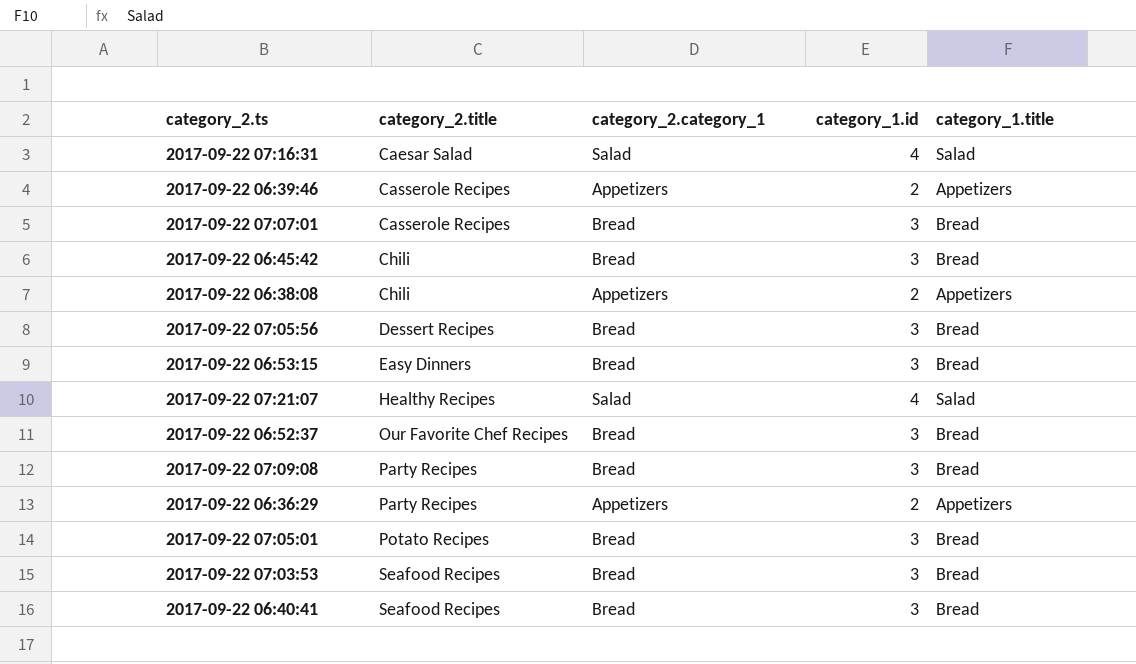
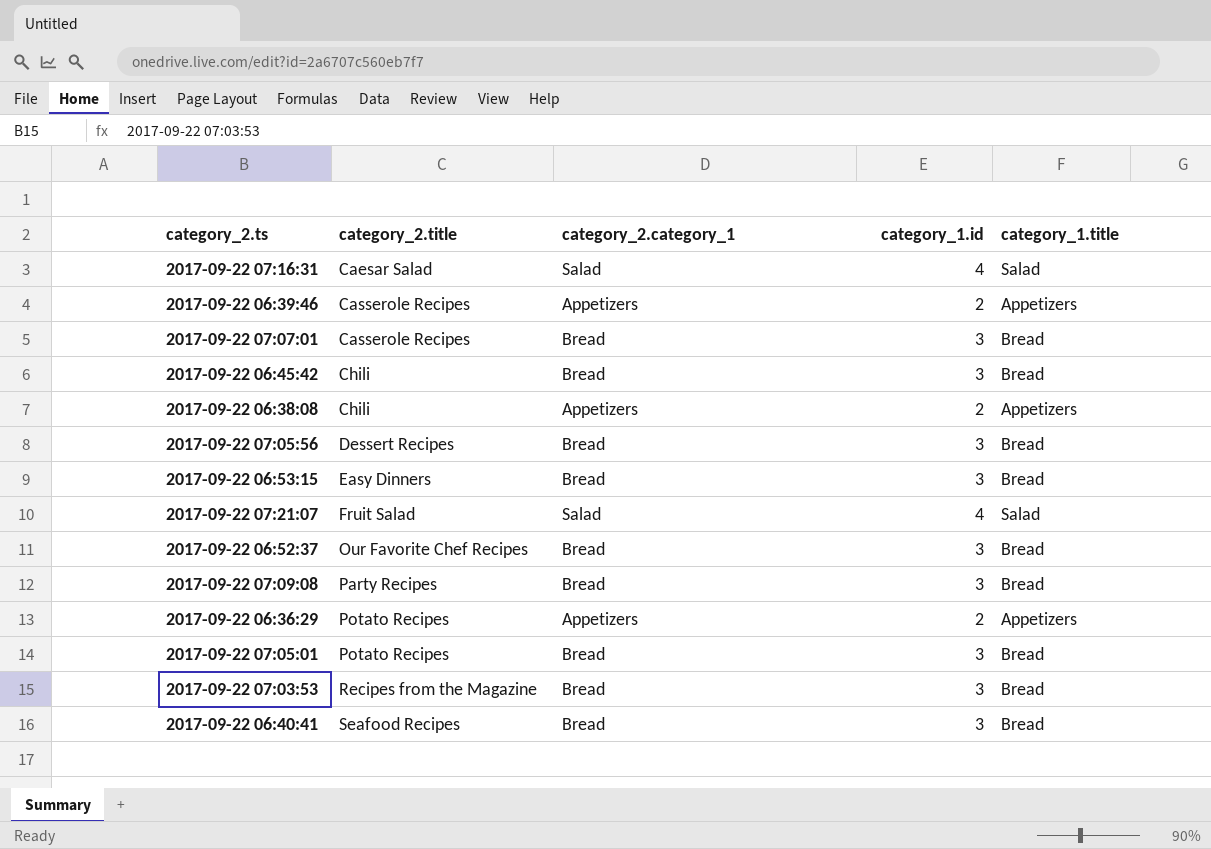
2017-09-22 07:21:07 | category_2.title: Healthy Recipes -> Fruit Salad
2017-09-22 06:36:29 | category_2.title: Party Recipes -> Potato Recipes
2017-09-22 07:03:53 | category_2.title: Seafood Recipes -> Recipes from the Magazine

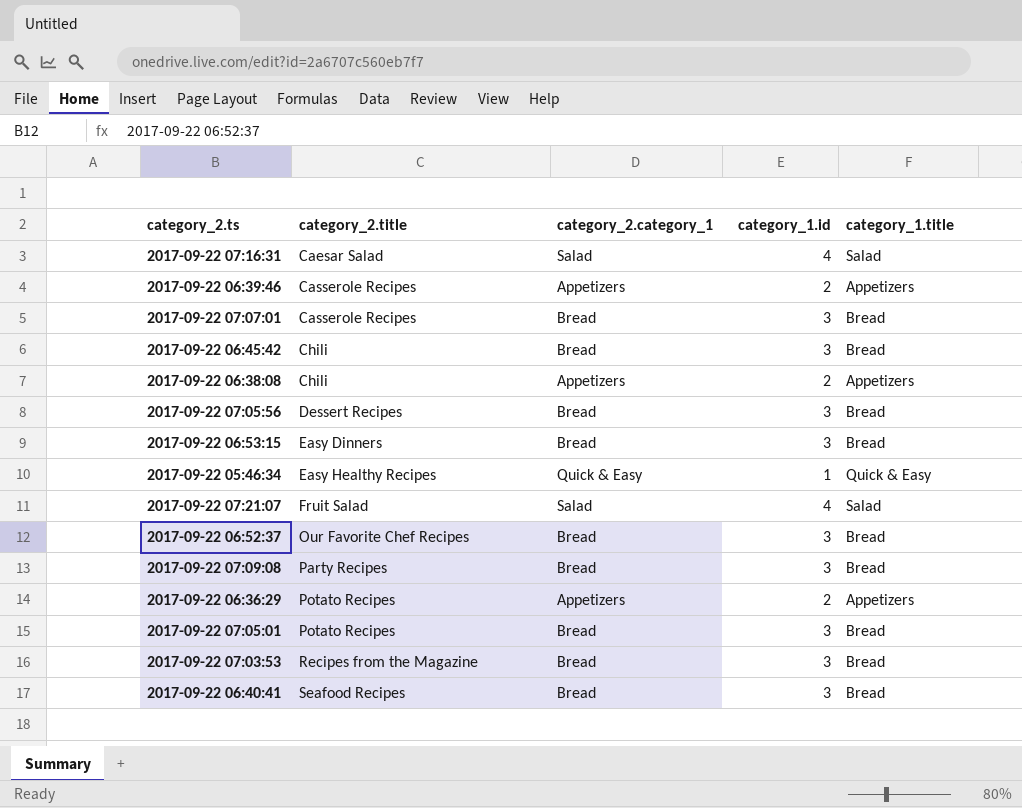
row 2017-09-22 05:46:34: none -> Easy Healthy Recipes | Quick & Easy | 1 | Quick & Easy

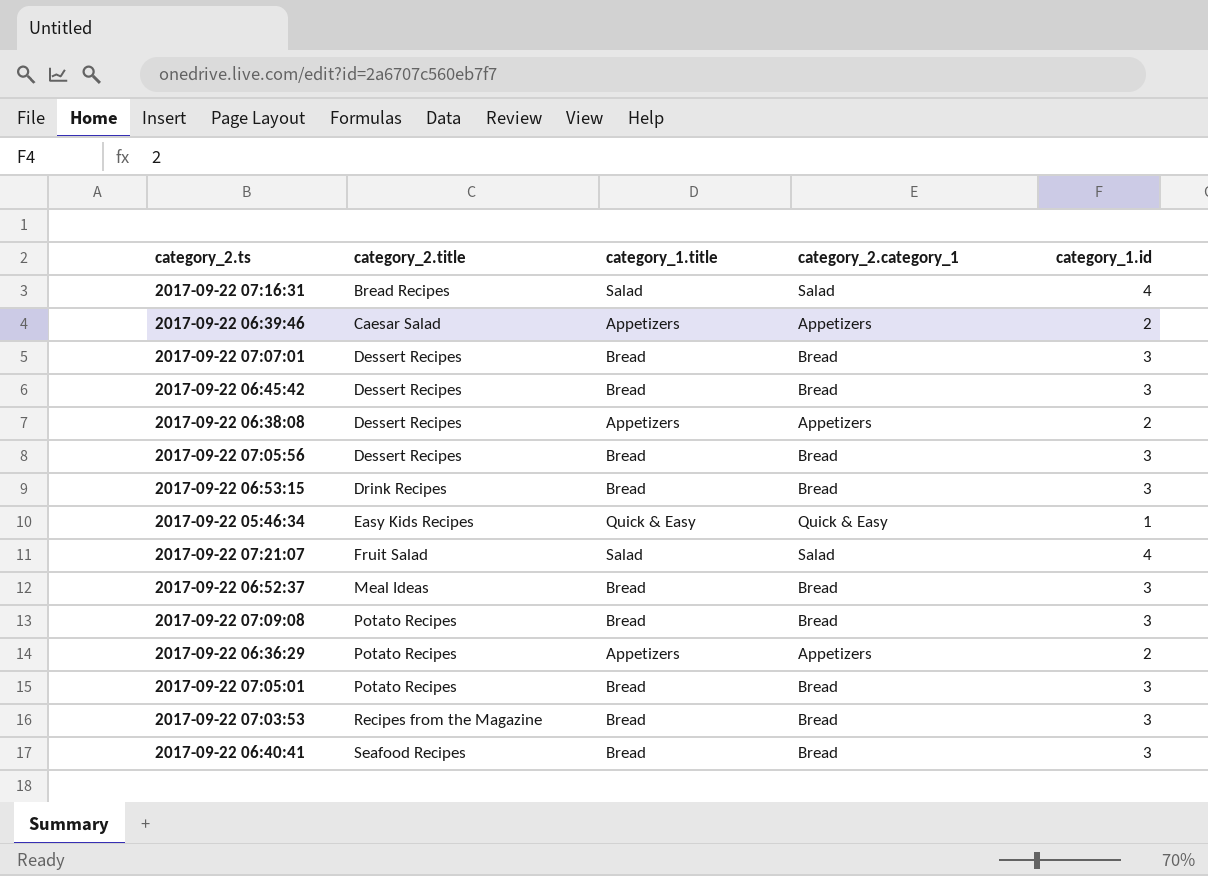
column category_1.title | position: 5 -> 3
2017-09-22 07:16:31 | category_2.title: Caesar Salad -> Bread Recipes
2017-09-22 06:39:46 | category_2.title: Casserole Recipes -> Caesar Salad
2017-09-22 07:07:01 | category_2.title: Casserole Recipes -> Dessert Recipes
2017-09-22 06:45:42 | category_2.title: Chili -> Dessert Recipes
2017-09-22 06:38:08 | category_2.title: Chili -> Dessert Recipes
2017-09-22 06:53:15 | category_2.title: Easy Dinners -> Drink Recipes
2017-09-22 05:46:34 | category_2.title: Easy Healthy Recipes -> Easy Kids Recipes
2017-09-22 06:52:37 | category_2.title: Our Favorite Chef Recipes -> Meal Ideas
2017-09-22 07:09:08 | category_2.title: Party Recipes -> Potato Recipes

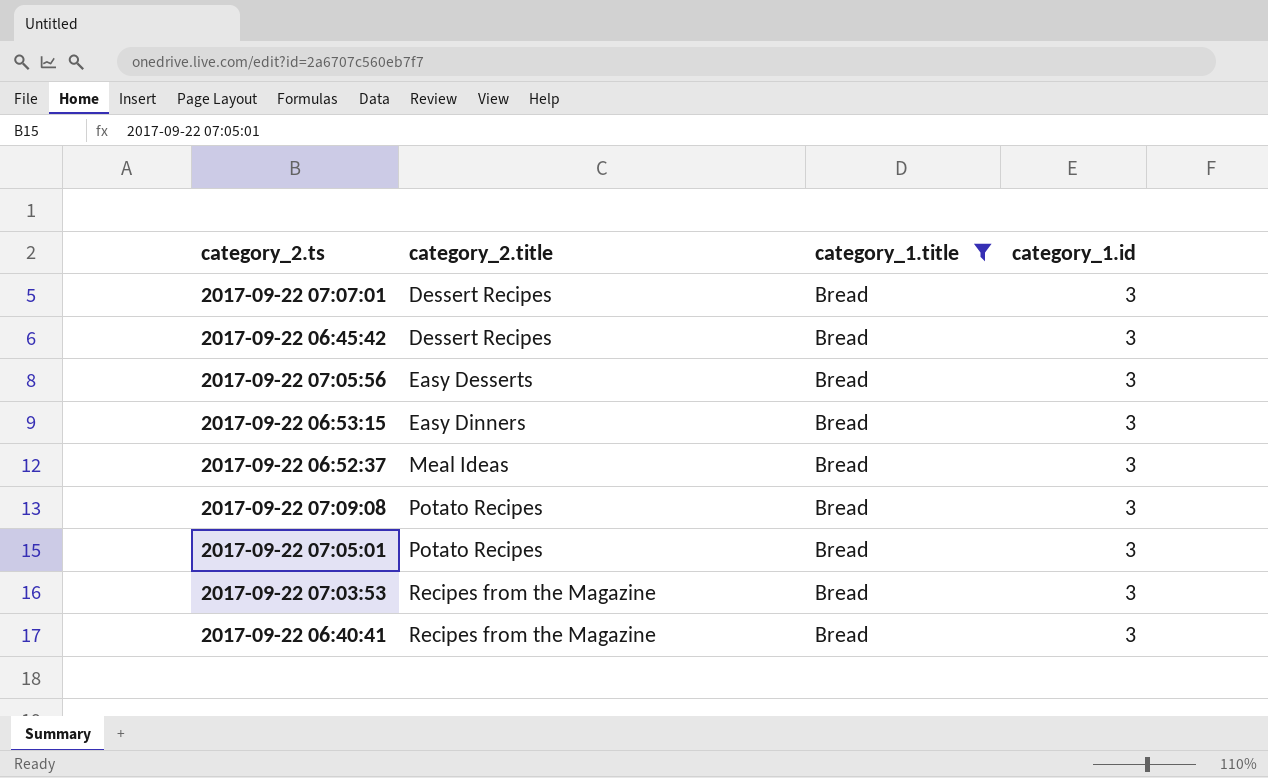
filter: none -> category_1.title = Bread
column category_2.category_1 | position: 4 -> none
2017-09-22 07:05:56 | category_2.title: Dessert Recipes -> Easy Desserts
2017-09-22 06:53:15 | category_2.title: Drink Recipes -> Easy Dinners
2017-09-22 06:40:41 | category_2.title: Seafood Recipes -> Recipes from the Magazine

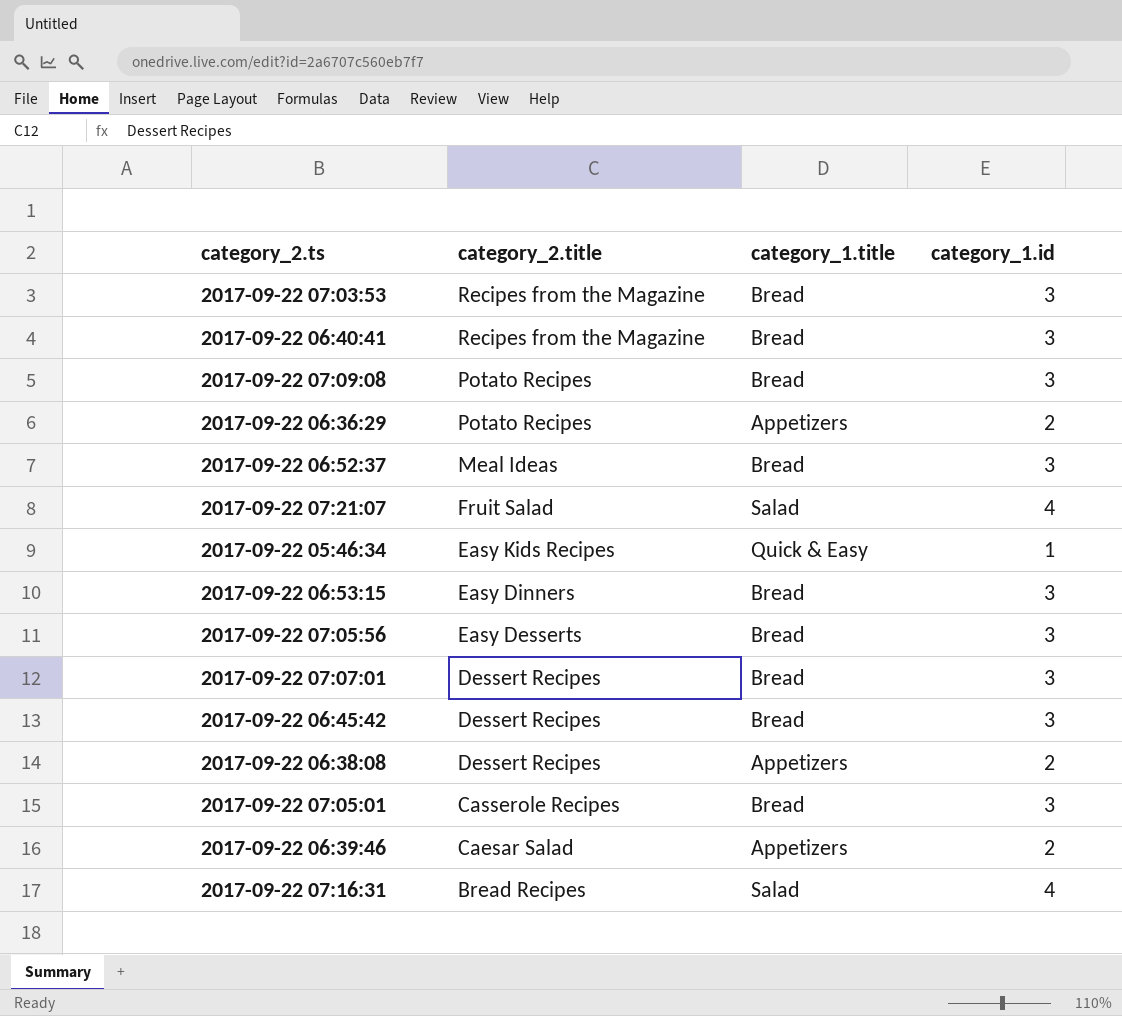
filter: category_1.title = Bread -> none
row order: category_2.title ascending -> category_2.title descending
2017-09-22 07:05:01 | category_2.title: Potato Recipes -> Casserole Recipes

